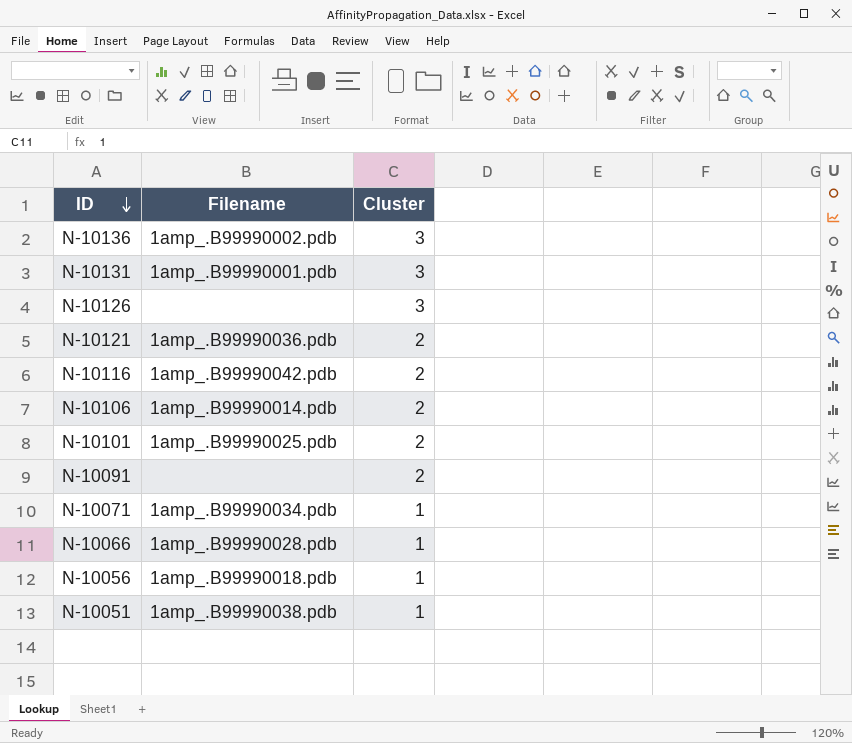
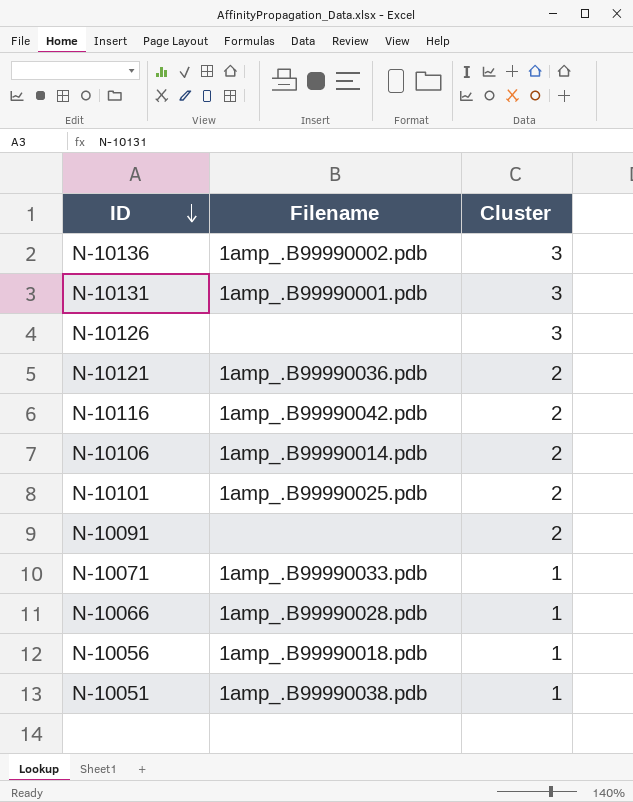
N-10071 | Filename: 1amp_.B99990034.pdb -> 1amp_.B99990033.pdb

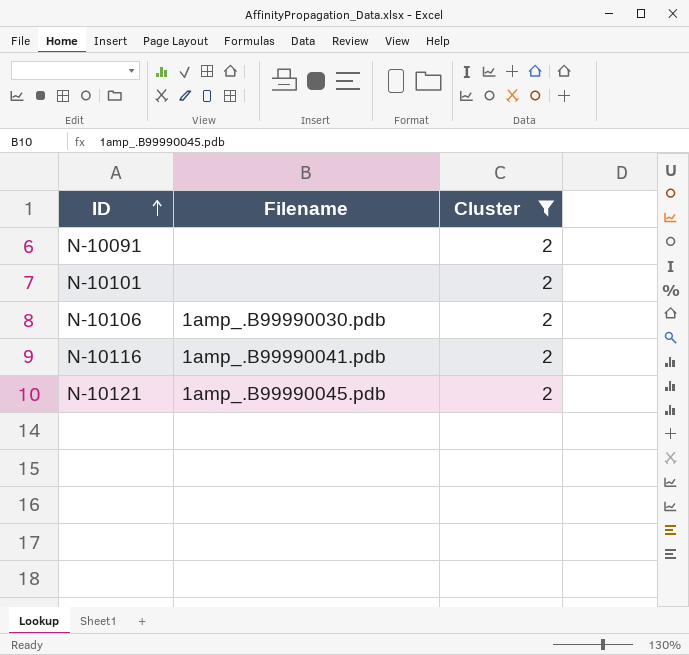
filter: none -> Cluster = 2
row order: ID descending -> ID ascending
N-10101 | Filename: 1amp_.B99990025.pdb -> none
N-10106 | Filename: 1amp_.B99990014.pdb -> 1amp_.B99990030.pdb
N-10116 | Filename: 1amp_.B99990042.pdb -> 1amp_.B99990041.pdb
N-10121 | Filename: 1amp_.B99990036.pdb -> 1amp_.B99990045.pdb

